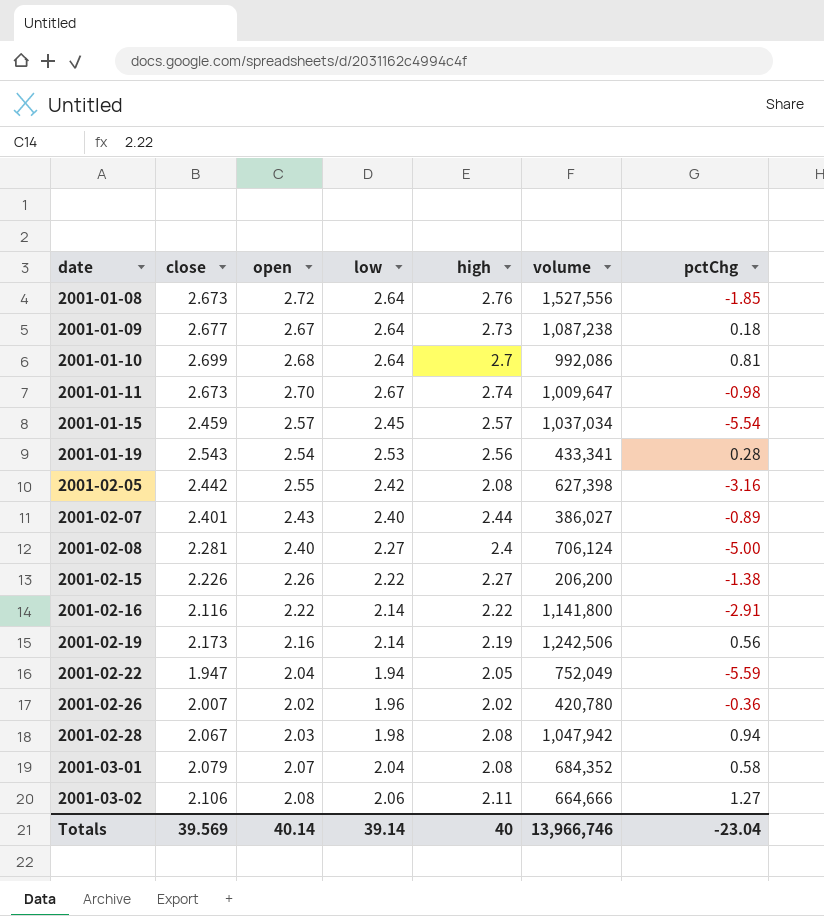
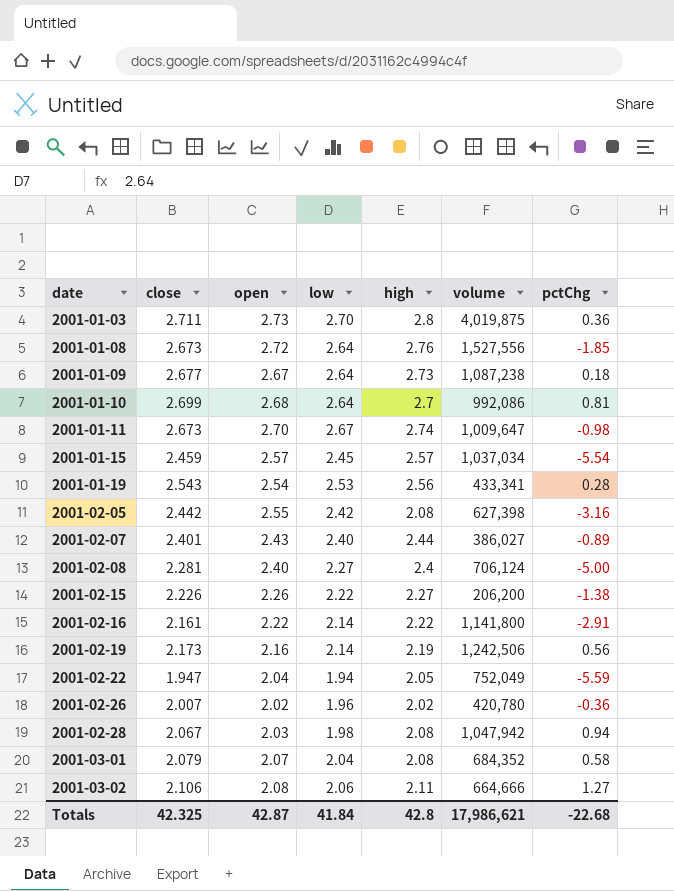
row 2001-01-03: none -> 2.711 | 2.73 | 2.70 | 2.8 | 4,019,875 | 0.36
2001-02-16 | close: 2.116 -> 2.161
Totals | close: 39.569 -> 42.325
Totals | open: 40.14 -> 42.87
Totals | low: 39.14 -> 41.84
Totals | high: 40 -> 42.8
Totals | volume: 13,966,746 -> 17,986,621
Totals | pctChg: -23.04 -> -22.68

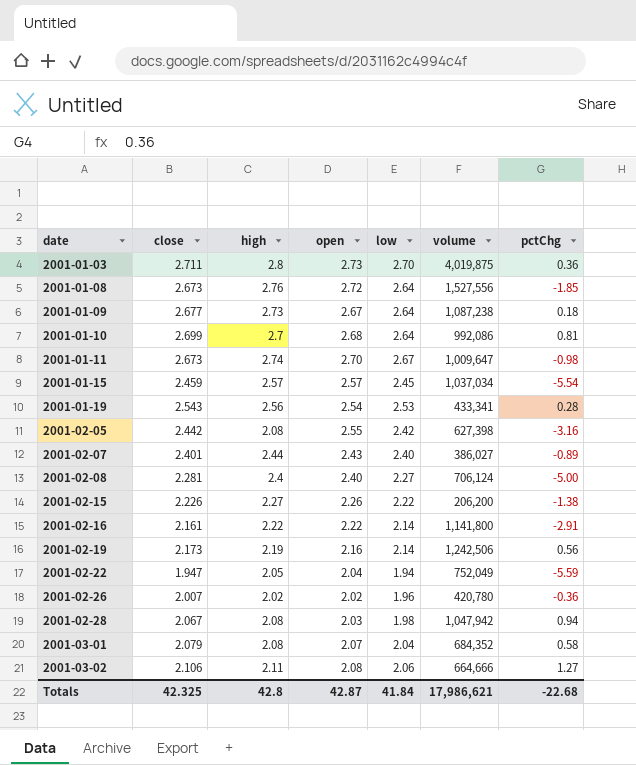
column high | position: 5 -> 3

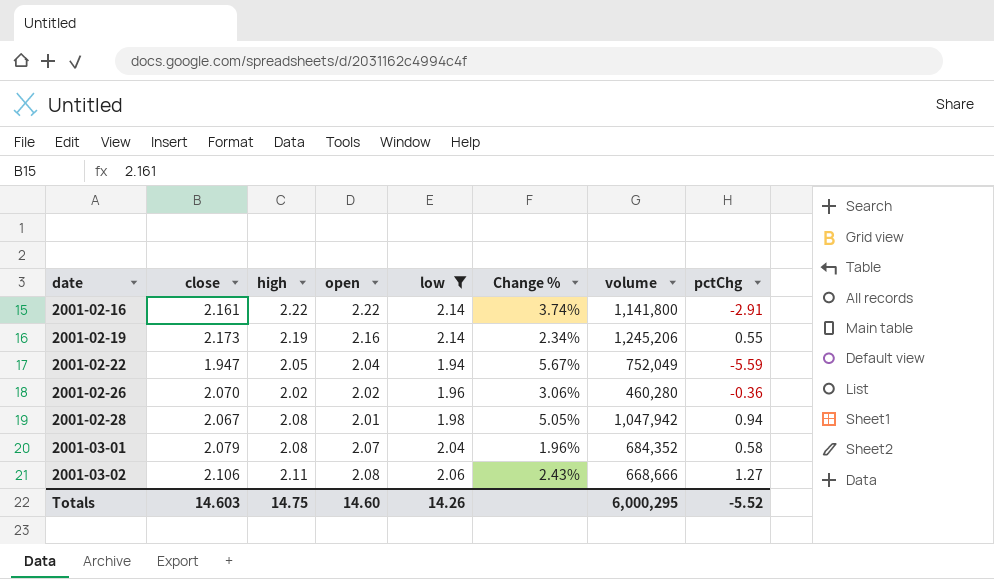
filter: none -> low <= 2.14
column Change % | formula: none -> ([high] - [low]) / [low]
2001-02-19 | volume: 1,242,506 -> 1,245,206
2001-02-19 | pctChg: 0.56 -> 0.55
2001-02-26 | close: 2.007 -> 2.070
2001-02-26 | volume: 420,780 -> 460,280
2001-02-28 | open: 2.03 -> 2.01
2001-03-02 | volume: 664,666 -> 668,666
Totals | close: 42.325 -> 14.603
Totals | high: 42.8 -> 14.75
Totals | open: 42.87 -> 14.60
Totals | low: 41.84 -> 14.26
Totals | volume: 17,986,621 -> 6,000,295
Totals | pctChg: -22.68 -> -5.52

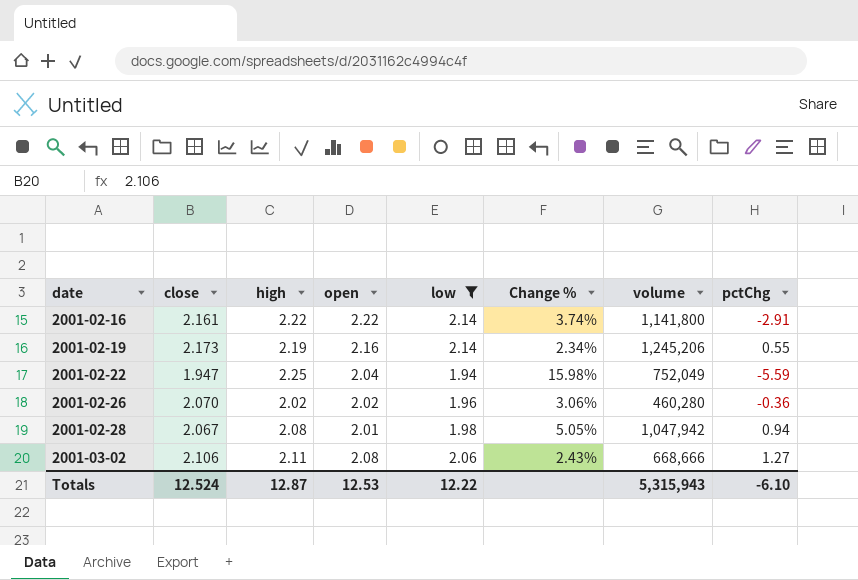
row 2001-03-01: 2.079 | 2.08 | 2.07 | 2.04 | 1.96% | 684,352 | 0.58 -> none
2001-02-22 | high: 2.05 -> 2.25
2001-02-22 | Change %: 5.67% -> 15.98%
Totals | close: 14.603 -> 12.524
Totals | high: 14.75 -> 12.87
Totals | open: 14.60 -> 12.53
Totals | low: 14.26 -> 12.22
Totals | volume: 6,000,295 -> 5,315,943
Totals | pctChg: -5.52 -> -6.10

